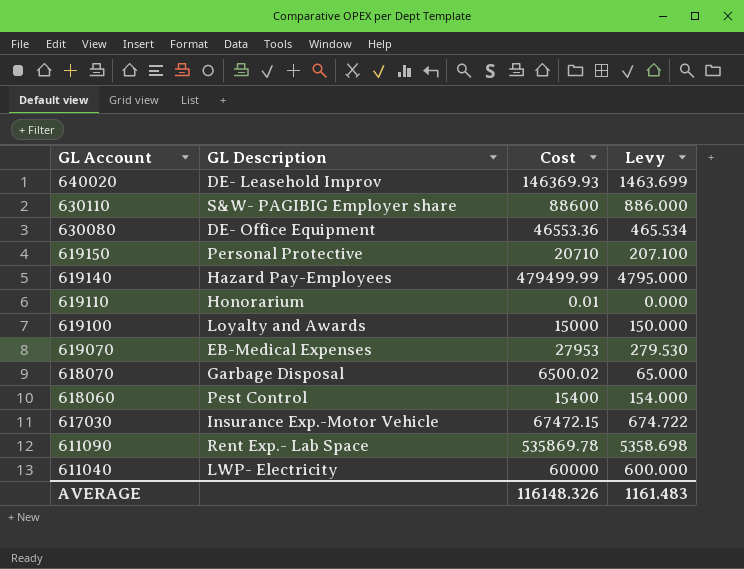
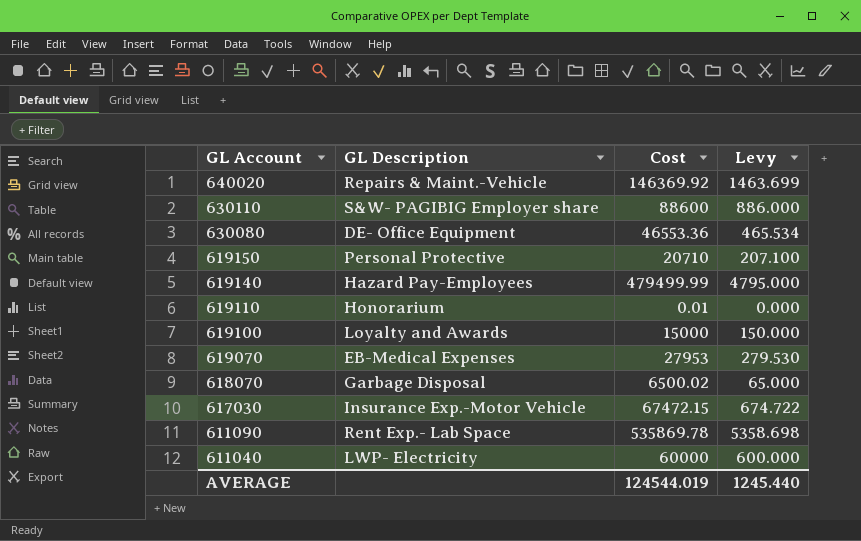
row 618060: Pest Control | 15400 | 154.000 -> none
640020 | GL Description: DE- Leasehold Improv -> Repairs & Maint.-Vehicle
640020 | Cost: 146369.93 -> 146369.92
AVERAGE | Cost: 116148.326 -> 124544.019
AVERAGE | Levy: 1161.483 -> 1245.440

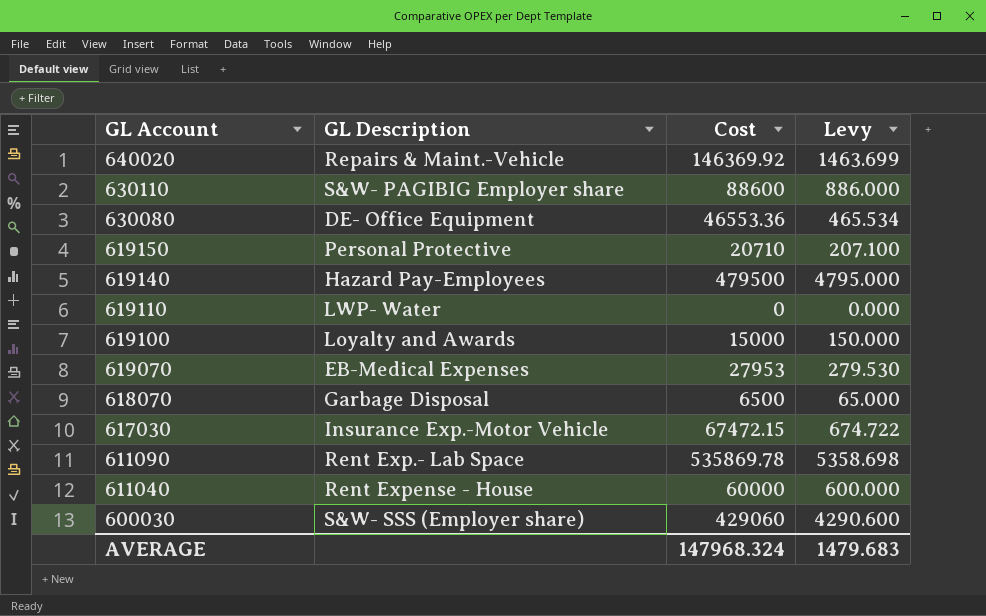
619140 | Cost: 479499.99 -> 479500
619110 | GL Description: Honorarium -> LWP- Water
619110 | Cost: 0.01 -> 0
618070 | Cost: 6500.02 -> 6500
611040 | GL Description: LWP- Electricity -> Rent Expense - House
row 600030: none -> S&W- SSS (Employer share) | 429060 | 4290.600
AVERAGE | Cost: 124544.019 -> 147968.324
AVERAGE | Levy: 1245.440 -> 1479.683

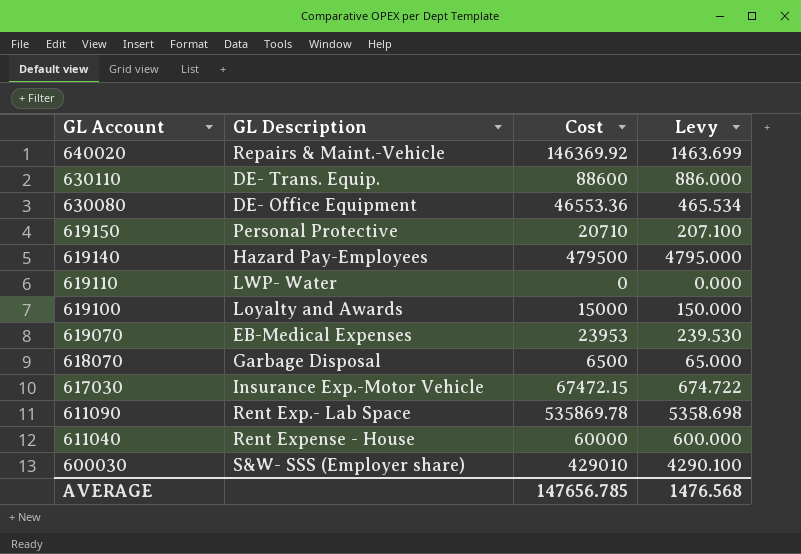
630110 | GL Description: S&W- PAGIBIG Employer share -> DE- Trans. Equip.
619070 | Cost: 27953 -> 23953
619070 | Levy: 279.530 -> 239.530
600030 | Cost: 429060 -> 429010
600030 | Levy: 4290.600 -> 4290.100
AVERAGE | Cost: 147968.324 -> 147656.785
AVERAGE | Levy: 1479.683 -> 1476.568

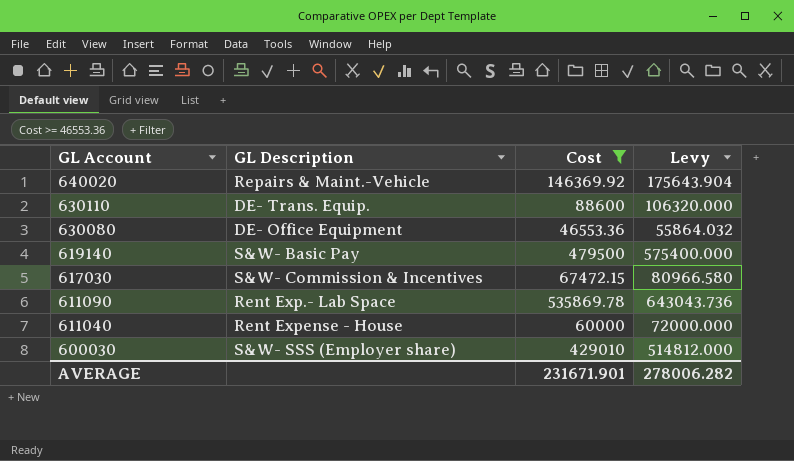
filter: none -> Cost >= 46553.36
column Levy | formula: [Cost] * 0.01 -> [Cost] * 1.2
619140 | GL Description: Hazard Pay-Employees -> S&W- Basic Pay
617030 | GL Description: Insurance Exp.-Motor Vehicle -> S&W- Commission & Incentives
AVERAGE | Cost: 147656.785 -> 231671.901
AVERAGE | Levy: 1476.568 -> 278006.282

